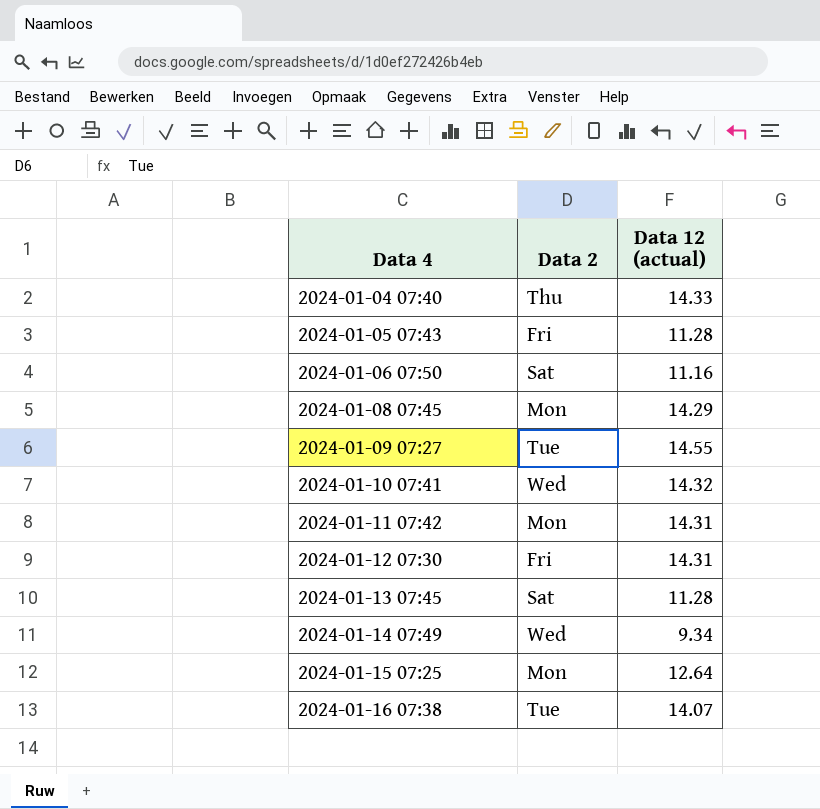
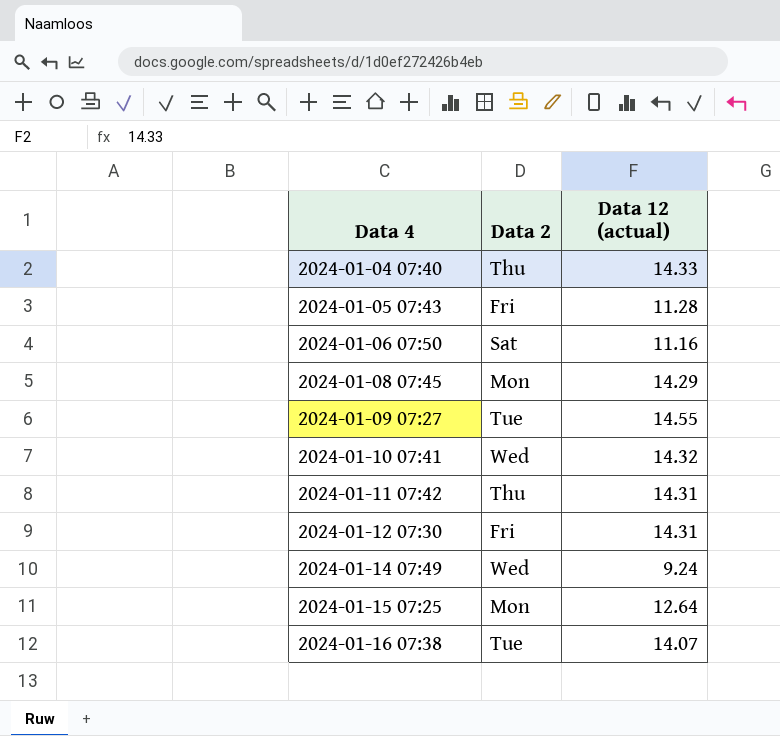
row 2024-01-13 07:45: Sat | 11.28 -> none
2024-01-11 07:42 | Data 2: Mon -> Thu
2024-01-14 07:49 | Data 12 (actual): 9.34 -> 9.24

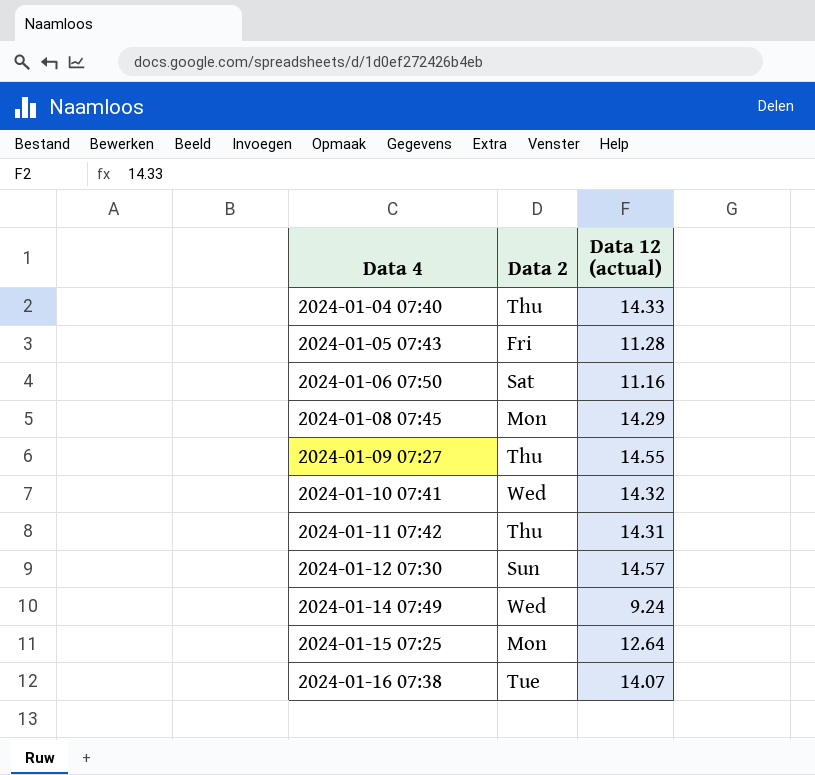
2024-01-09 07:27 | Data 2: Tue -> Thu
2024-01-12 07:30 | Data 2: Fri -> Sun
2024-01-12 07:30 | Data 12 (actual): 14.31 -> 14.57

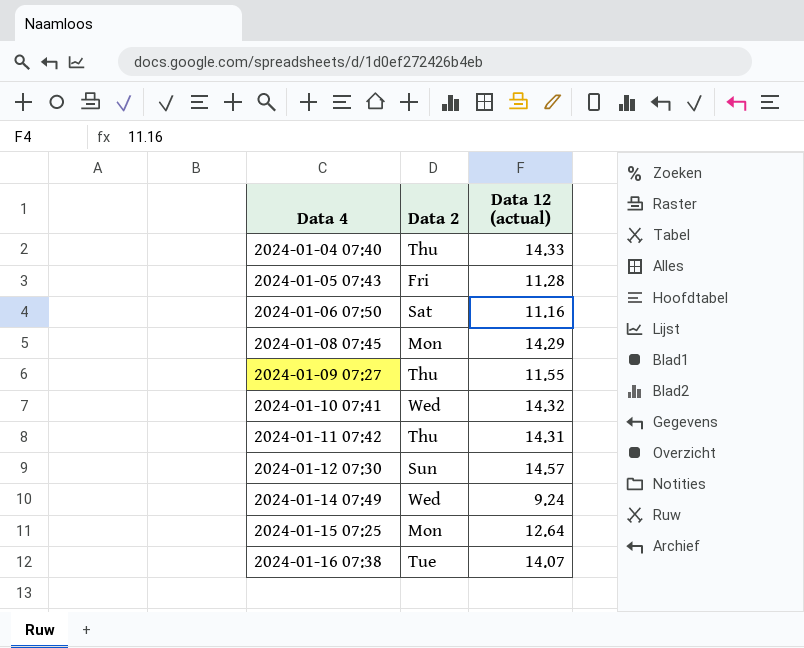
2024-01-09 07:27 | Data 12 (actual): 14.55 -> 11.55

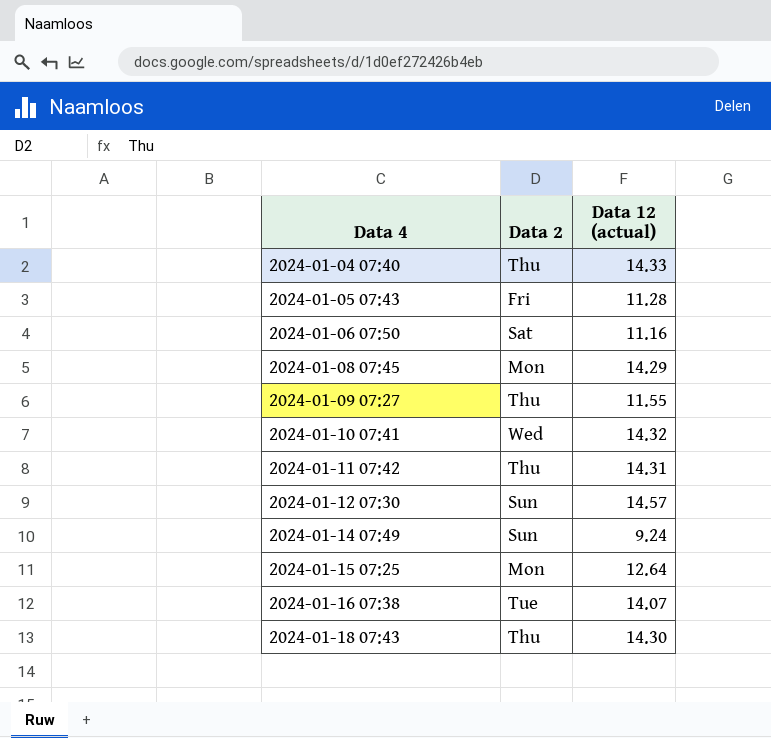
2024-01-14 07:49 | Data 2: Wed -> Sun
row 2024-01-18 07:43: none -> Thu | 14.30

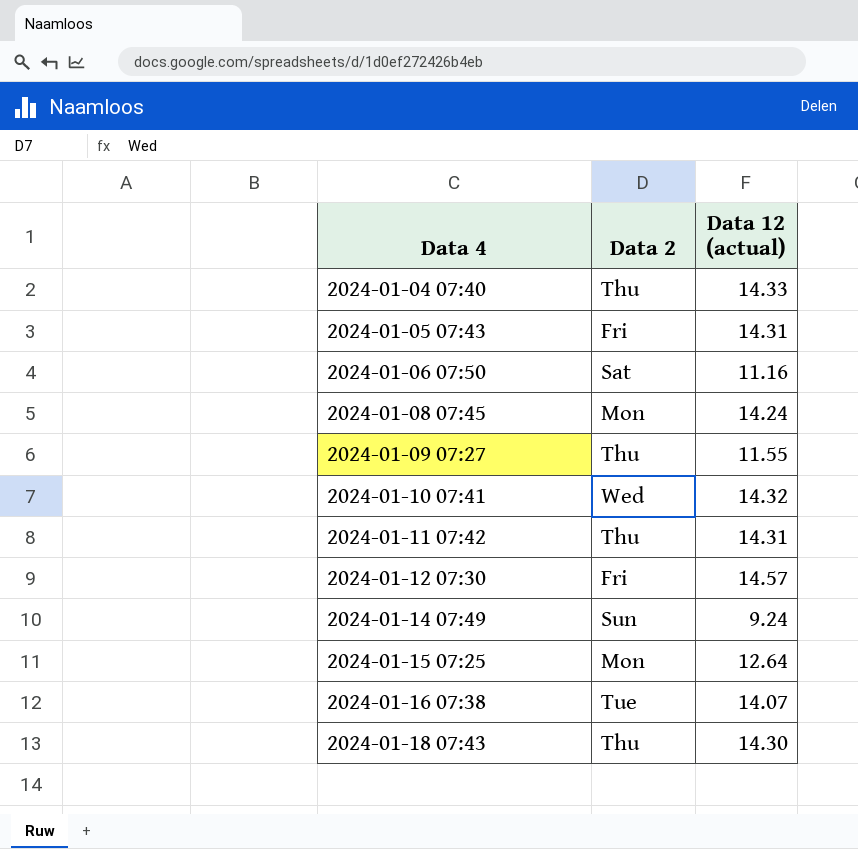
2024-01-05 07:43 | Data 12 (actual): 11.28 -> 14.31
2024-01-08 07:45 | Data 12 (actual): 14.29 -> 14.24
2024-01-12 07:30 | Data 2: Sun -> Fri

